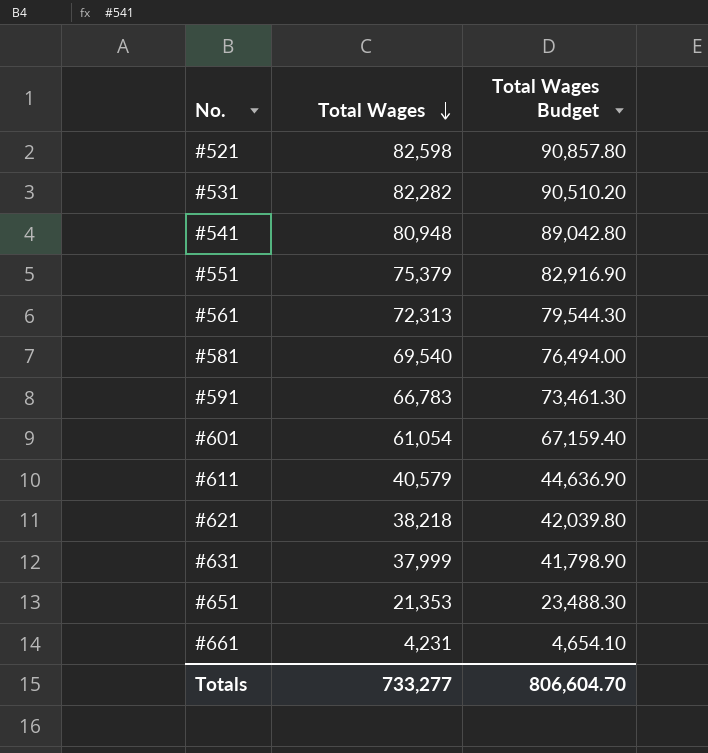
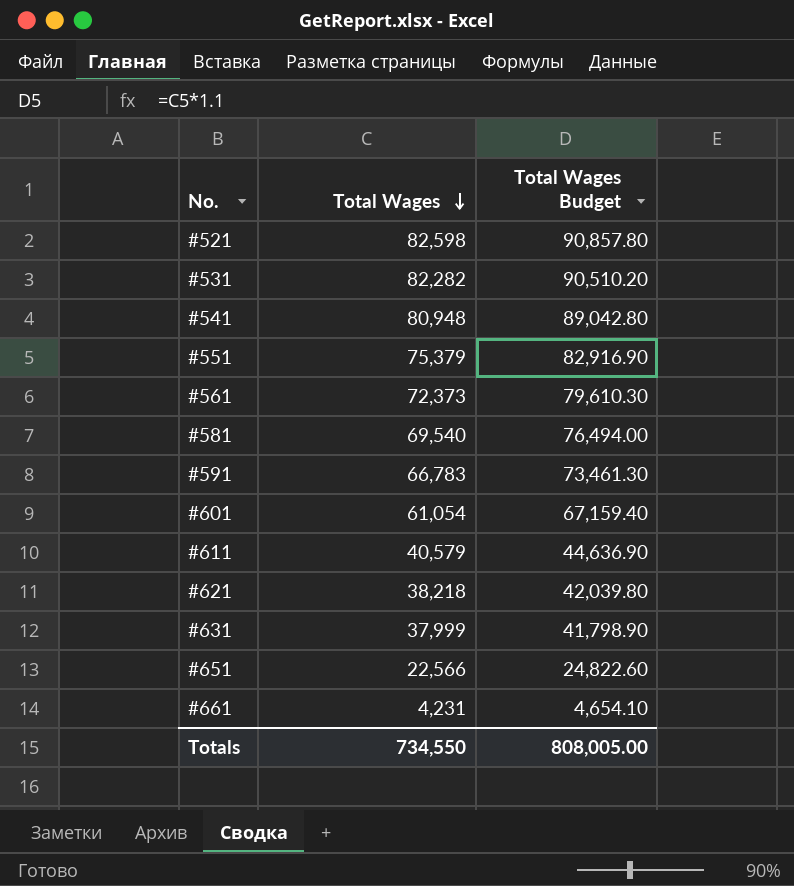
#561 | Total Wages: 72,313 -> 72,373
#561 | Total Wages Budget: 79,544.30 -> 79,610.30
#651 | Total Wages: 21,353 -> 22,566
#651 | Total Wages Budget: 23,488.30 -> 24,822.60
Totals | Total Wages: 733,277 -> 734,550
Totals | Total Wages Budget: 806,604.70 -> 808,005.00

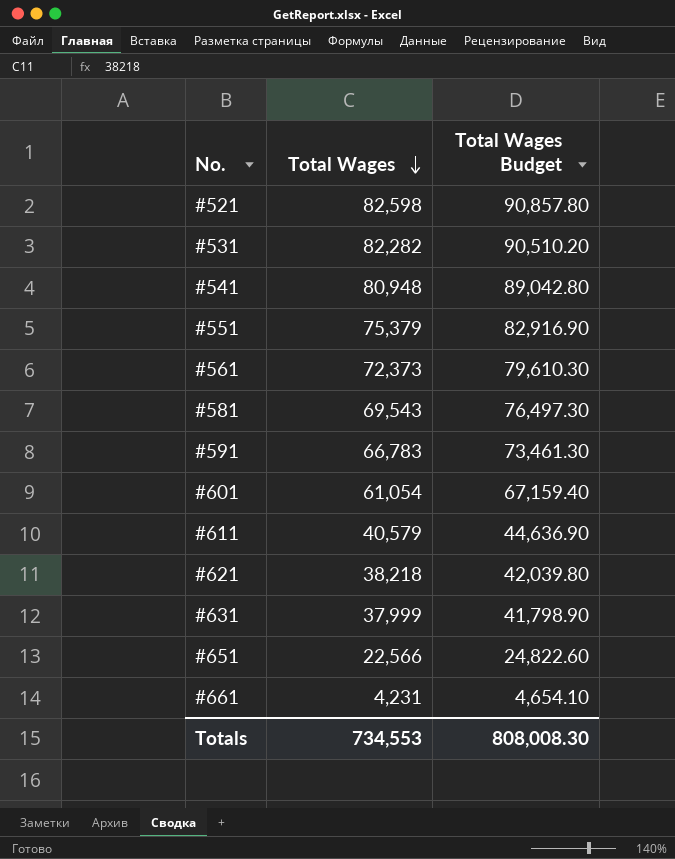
#581 | Total Wages: 69,540 -> 69,543
#581 | Total Wages Budget: 76,494.00 -> 76,497.30
Totals | Total Wages: 734,550 -> 734,553
Totals | Total Wages Budget: 808,005.00 -> 808,008.30

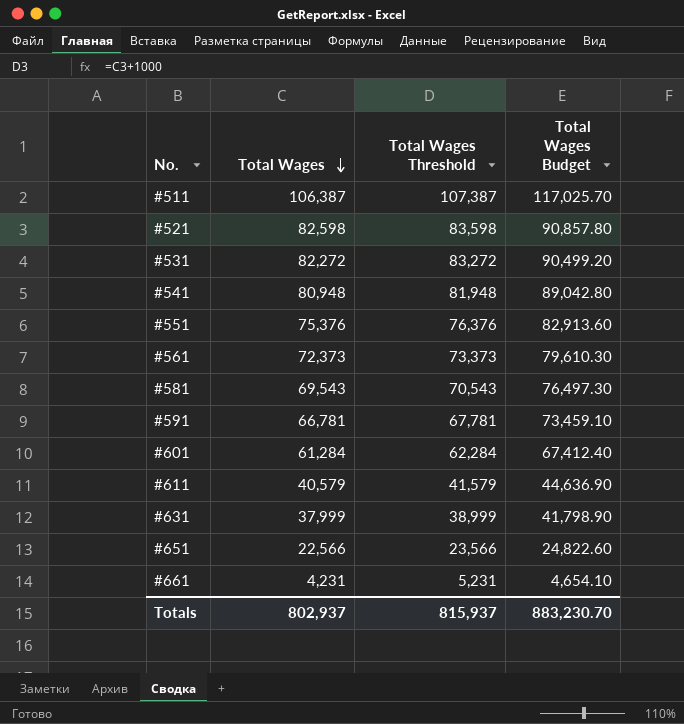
column Total Wages Threshold | formula: none -> [Total Wages] + 1000
row #621: 38,218 | 42,039.80 -> none
row #511: none -> 106,387 | 107,387 | 117,025.70
#531 | Total Wages: 82,282 -> 82,272
#531 | Total Wages Budget: 90,510.20 -> 90,499.20
#551 | Total Wages: 75,379 -> 75,376
#551 | Total Wages Budget: 82,916.90 -> 82,913.60
#591 | Total Wages: 66,783 -> 66,781
#591 | Total Wages Budget: 73,461.30 -> 73,459.10
#601 | Total Wages: 61,054 -> 61,284
#601 | Total Wages Budget: 67,159.40 -> 67,412.40
Totals | Total Wages: 734,553 -> 802,937
Totals | Total Wages Budget: 808,008.30 -> 883,230.70

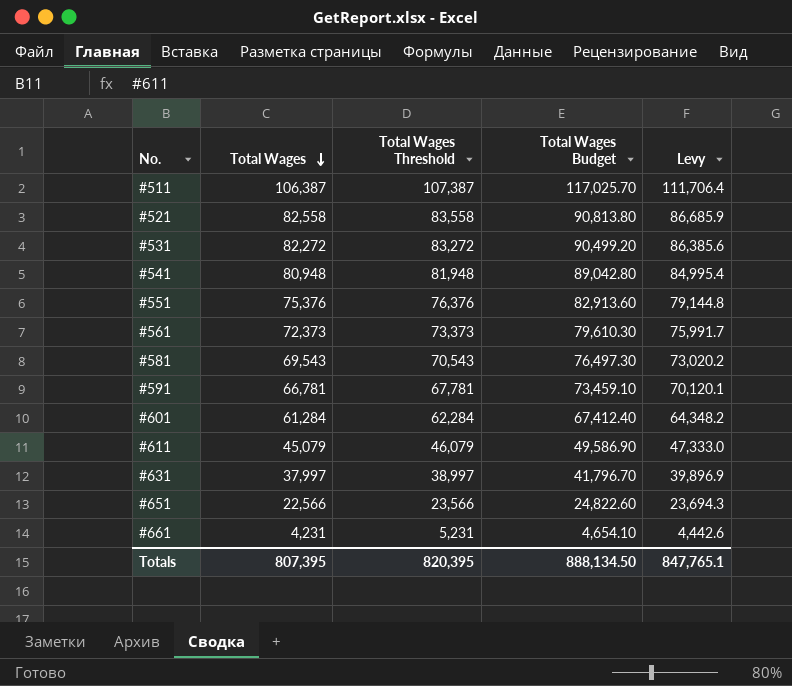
column Levy | formula: none -> [Total Wages] * 1.05
#521 | Total Wages: 82,598 -> 82,558
#521 | Total Wages Threshold: 83,598 -> 83,558
#521 | Total Wages Budget: 90,857.80 -> 90,813.80
#611 | Total Wages: 40,579 -> 45,079
#611 | Total Wages Threshold: 41,579 -> 46,079
#611 | Total Wages Budget: 44,636.90 -> 49,586.90
#631 | Total Wages: 37,999 -> 37,997
#631 | Total Wages Threshold: 38,999 -> 38,997
#631 | Total Wages Budget: 41,798.90 -> 41,796.70
Totals | Total Wages: 802,937 -> 807,395
Totals | Total Wages Threshold: 815,937 -> 820,395
Totals | Total Wages Budget: 883,230.70 -> 888,134.50

